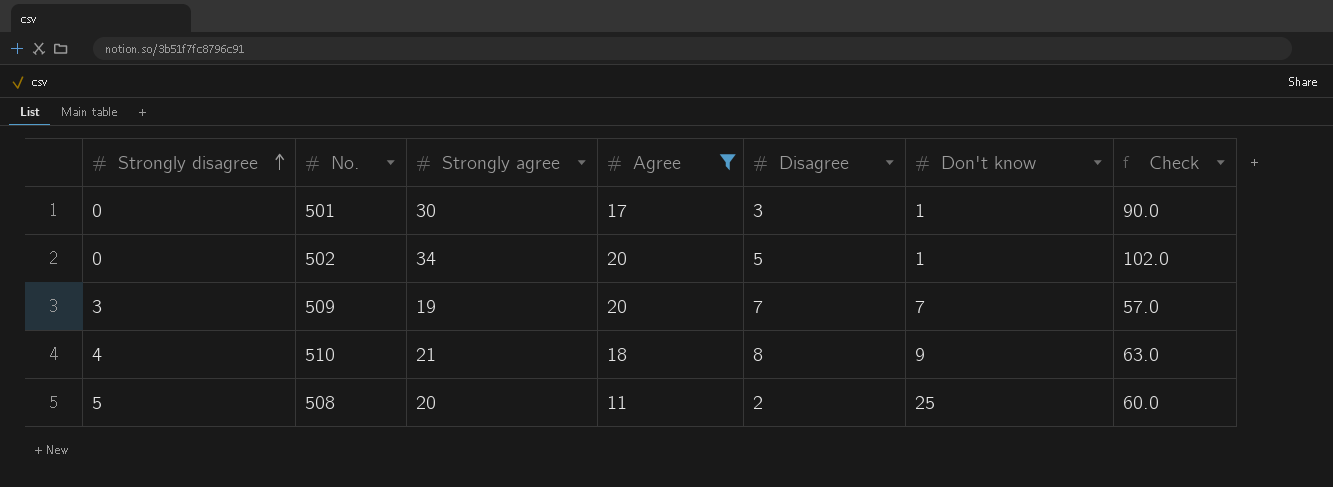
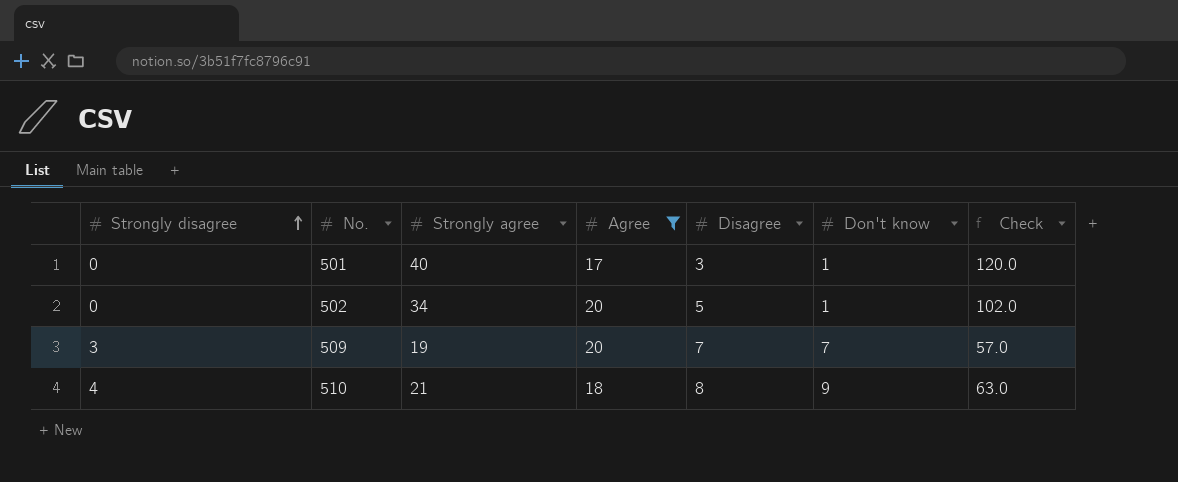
row 508: 5 | 20 | 11 | 2 | 25 | 60.0 -> none
501 | Strongly agree: 30 -> 40
501 | Check: 90.0 -> 120.0

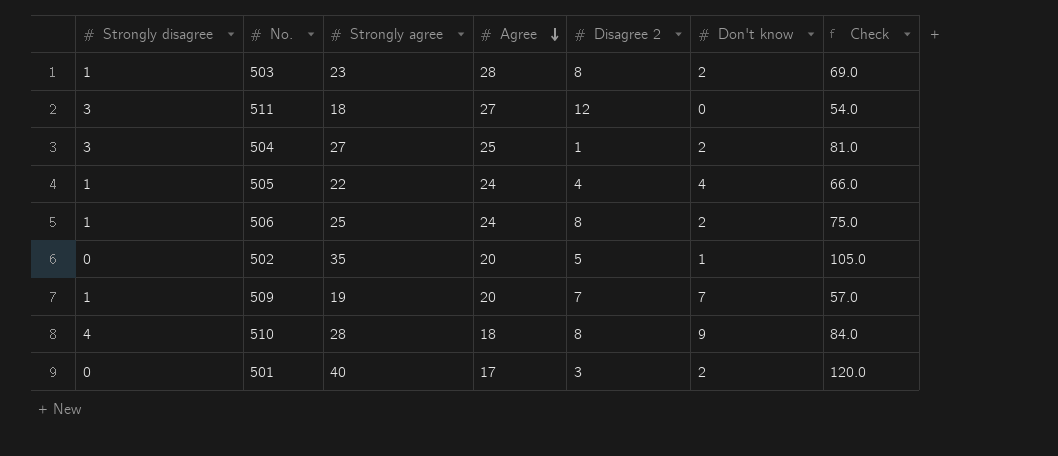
filter: Agree <= 20 -> none
row order: Strongly disagree ascending -> Agree descending
column name: Disagree -> Disagree 2
502 | Strongly agree: 34 -> 35
502 | Check: 102.0 -> 105.0
509 | Strongly disagree: 3 -> 1
510 | Strongly agree: 21 -> 28
510 | Check: 63.0 -> 84.0
501 | Don't know: 1 -> 2

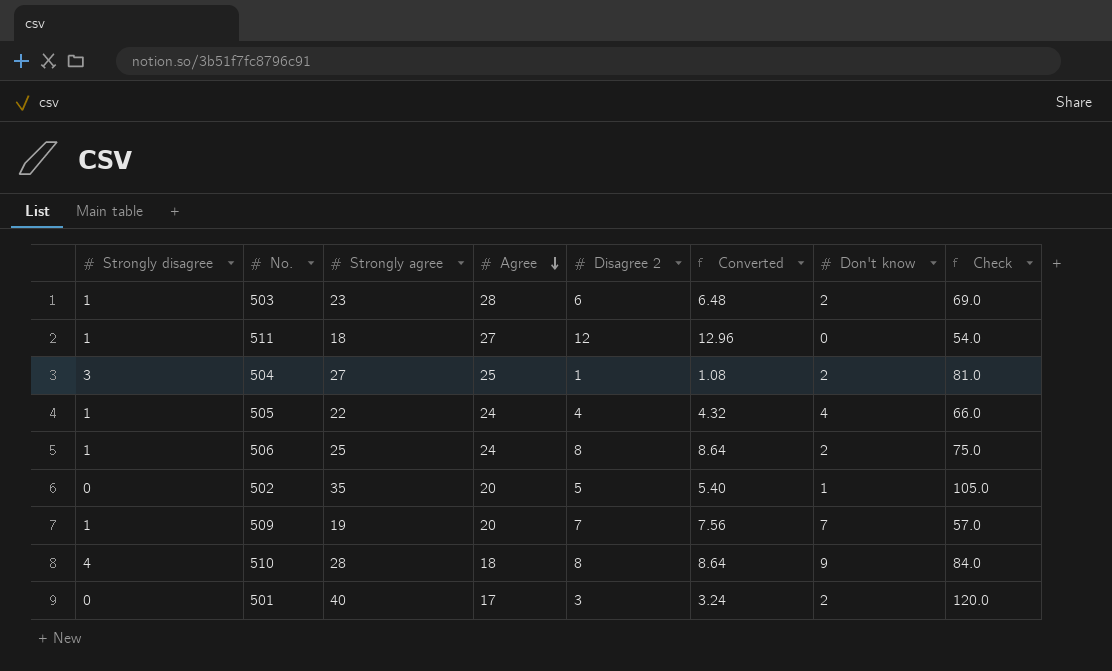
column Converted | formula: none -> [Disagree 2] * 1.08
503 | Disagree 2: 8 -> 6
511 | Strongly disagree: 3 -> 1

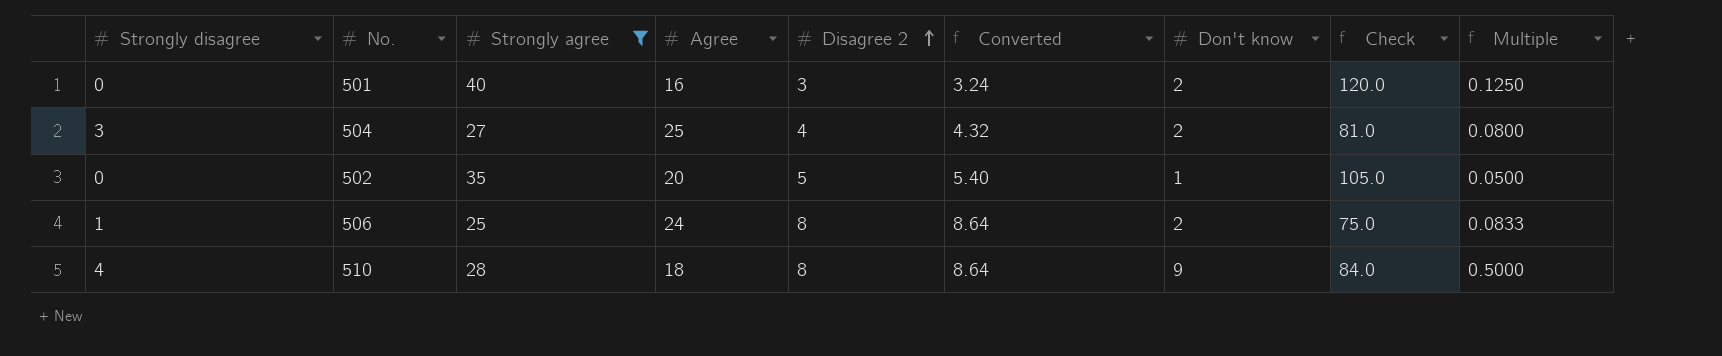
filter: none -> Strongly agree >= 25
row order: Agree descending -> Disagree 2 ascending
column Multiple | formula: none -> [Don't know] / [Agree]
501 | Agree: 17 -> 16
504 | Disagree 2: 1 -> 4
504 | Converted: 1.08 -> 4.32

